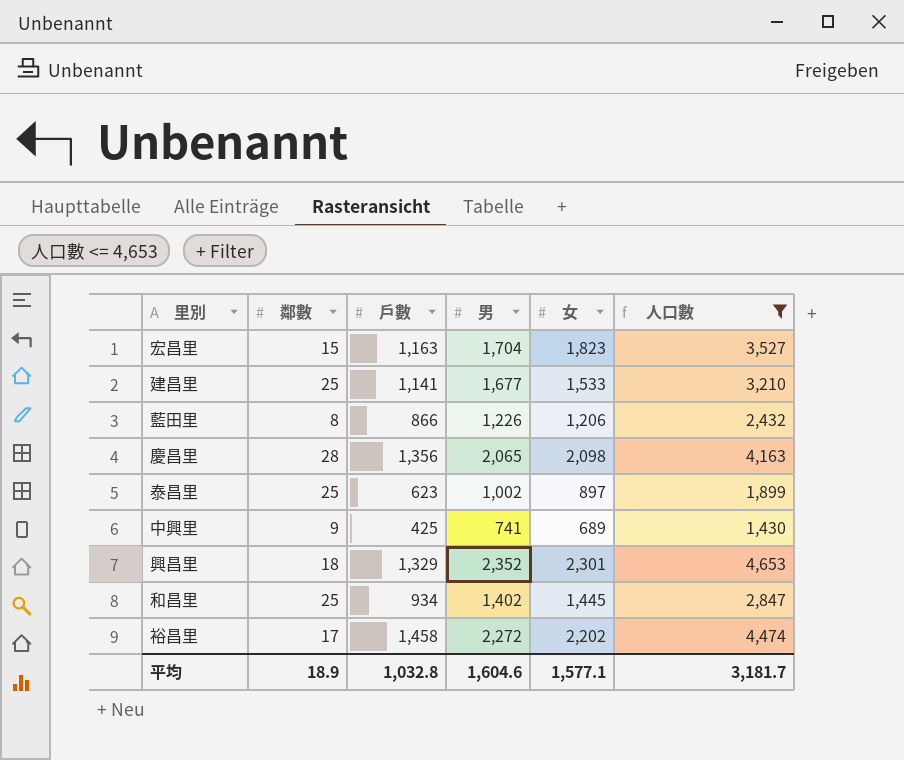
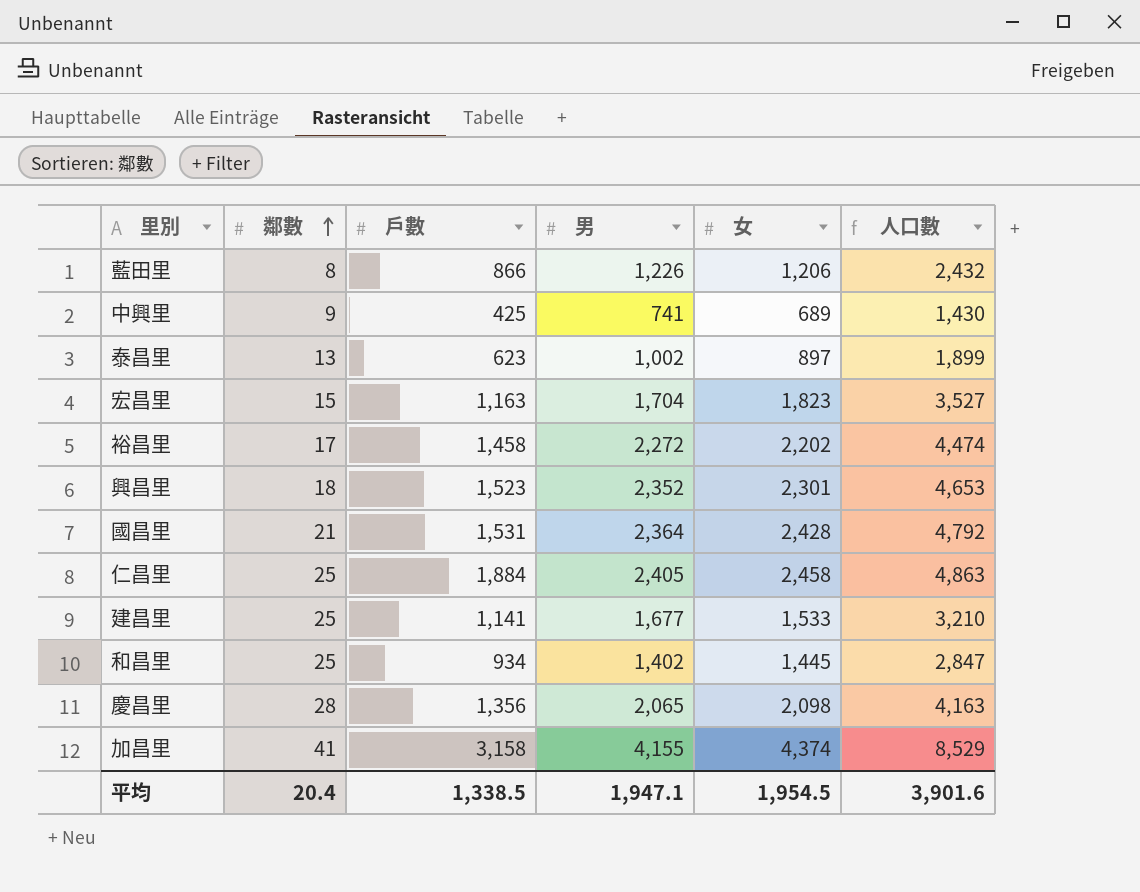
filter: 人口數 <= 4,653 -> none
row order: none -> 鄰數 ascending
泰昌里 | 鄰數: 25 -> 13
興昌里 | 戶數: 1,329 -> 1,523
平均 | 鄰數: 18.9 -> 20.4
平均 | 戶數: 1,032.8 -> 1,338.5
平均 | 男: 1,604.6 -> 1,947.1
平均 | 女: 1,577.1 -> 1,954.5
平均 | 人口數: 3,181.7 -> 3,901.6

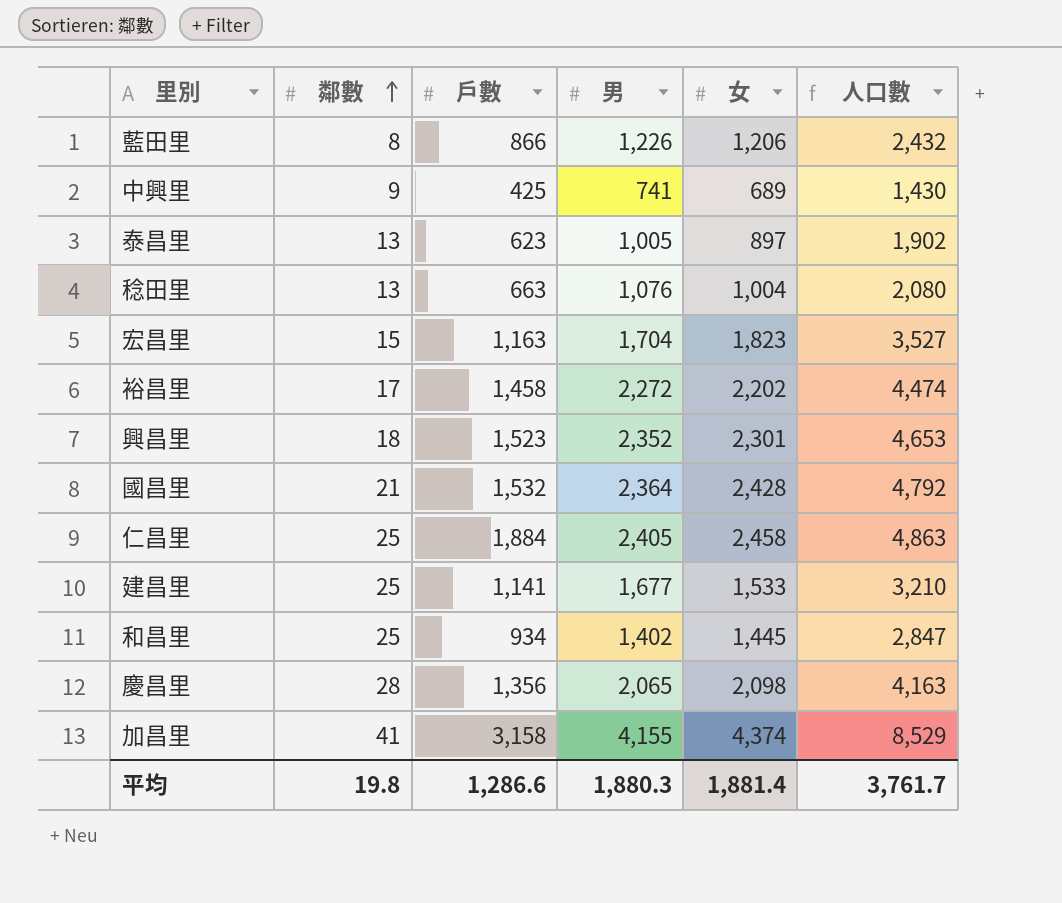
泰昌里 | 男: 1,002 -> 1,005
泰昌里 | 人口數: 1,899 -> 1,902
row 稔田里: none -> 13 | 663 | 1,076 | 1,004 | 2,080
國昌里 | 戶數: 1,531 -> 1,532
平均 | 鄰數: 20.4 -> 19.8
平均 | 戶數: 1,338.5 -> 1,286.6
平均 | 男: 1,947.1 -> 1,880.3
平均 | 女: 1,954.5 -> 1,881.4
平均 | 人口數: 3,901.6 -> 3,761.7

